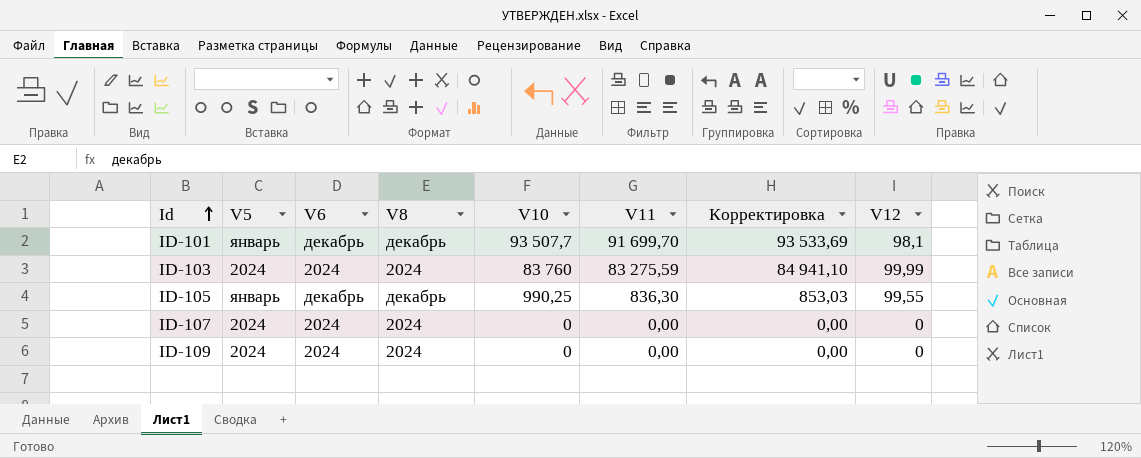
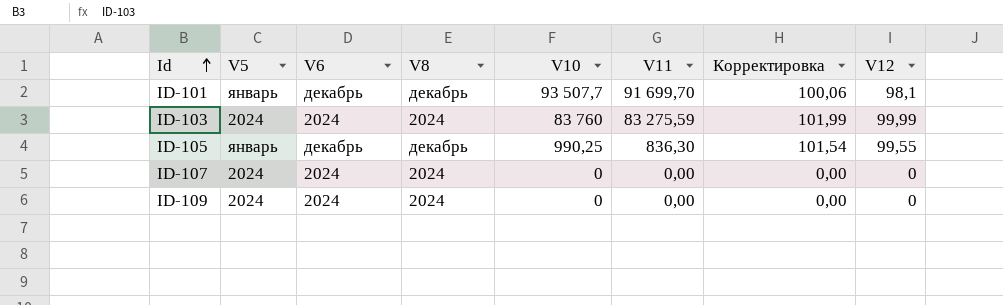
column Корректировка | formula: [V11] * 1,02 -> [V12] * 1,02

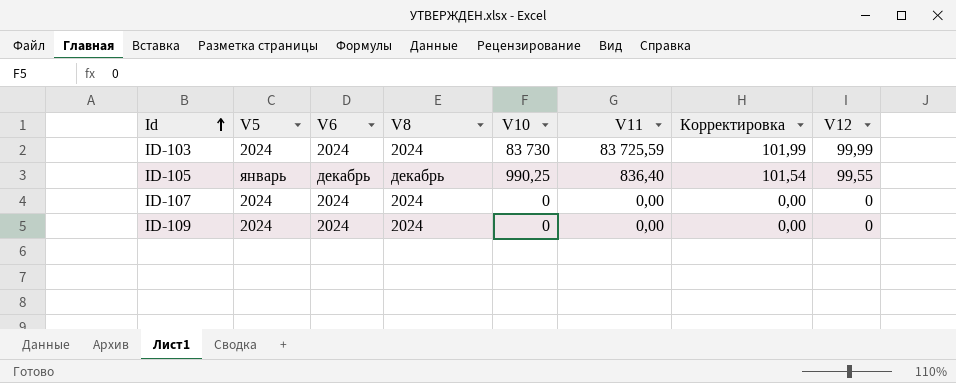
row ID-101: январь | декабрь | декабрь | 93 507,7 | 91 699,70 | 100,06 | 98,1 -> none
ID-103 | V10: 83 760 -> 83 730
ID-103 | V11: 83 275,59 -> 83 725,59
ID-105 | V11: 836,30 -> 836,40

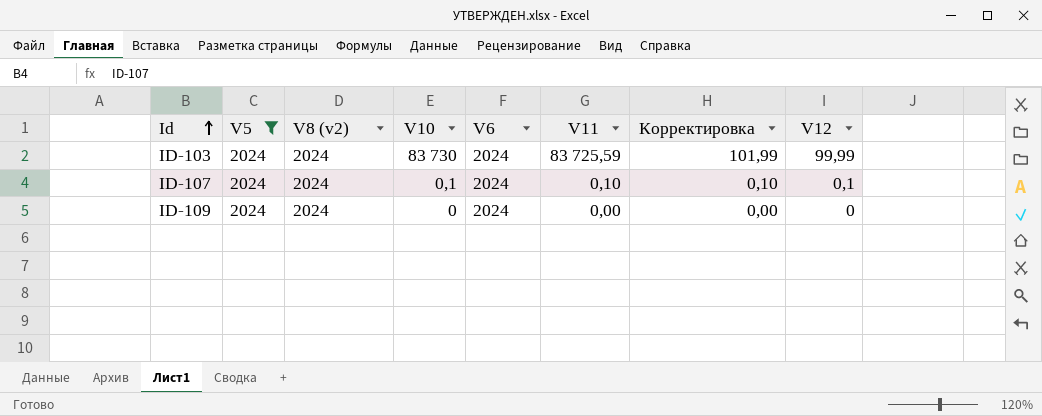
filter: none -> V5 = 2024
column name: V8 -> V8 (v2)
column V6 | position: 3 -> 5
ID-107 | V10: 0 -> 0,1
ID-107 | V11: 0,00 -> 0,10
ID-107 | Корректировка: 0,00 -> 0,10
ID-107 | V12: 0 -> 0,1

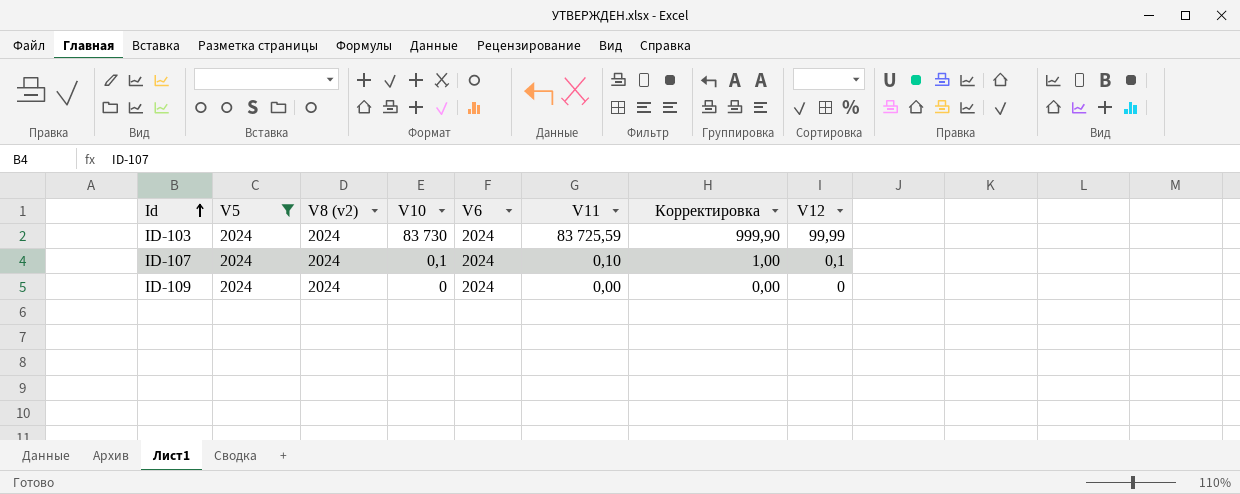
column Корректировка | formula: [V12] * 1,02 -> [V12] * 10

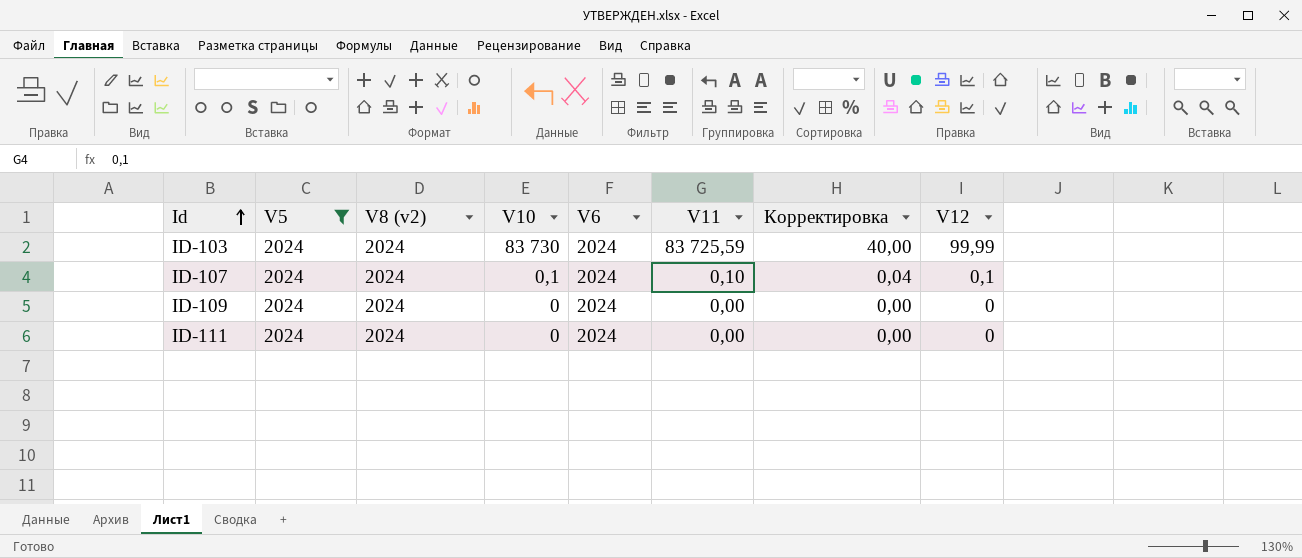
column Корректировка | formula: [V12] * 10 -> [V12] * 0,4
row ID-111: none -> 2024 | 2024 | 0 | 2024 | 0,00 | 0,00 | 0

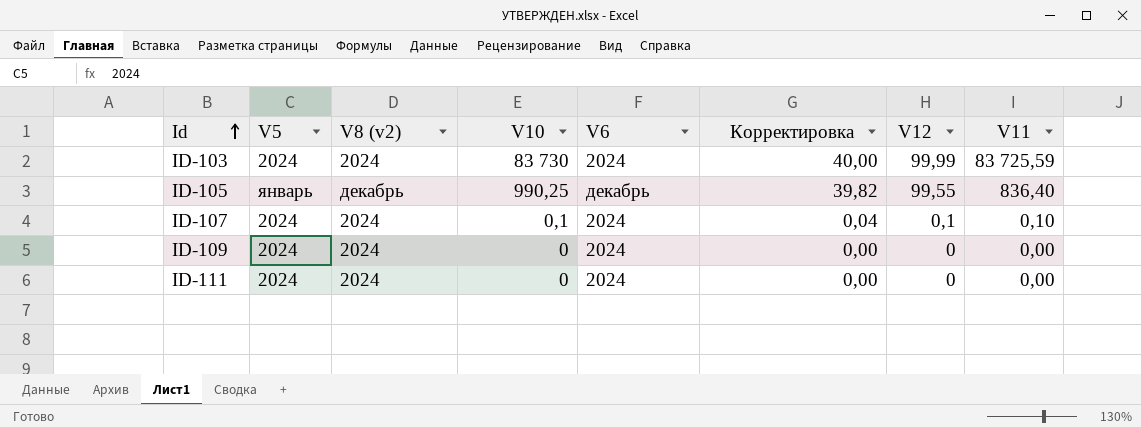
filter: V5 = 2024 -> none
column V11 | position: 6 -> 8

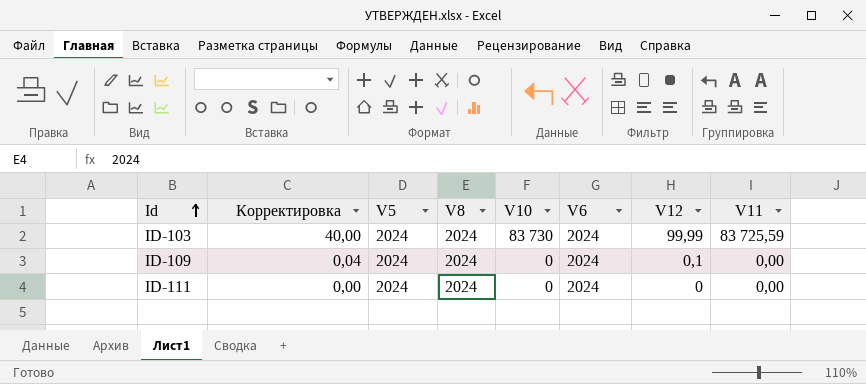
column Корректировка | position: 6 -> 2
column name: V8 (v2) -> V8
row ID-105: январь | декабрь | 990,25 | декабрь | 39,82 | 99,55 | 836,40 -> none
row ID-107: 2024 | 2024 | 0,1 | 2024 | 0,04 | 0,1 | 0,10 -> none
ID-109 | Корректировка: 0,00 -> 0,04
ID-109 | V12: 0 -> 0,1

